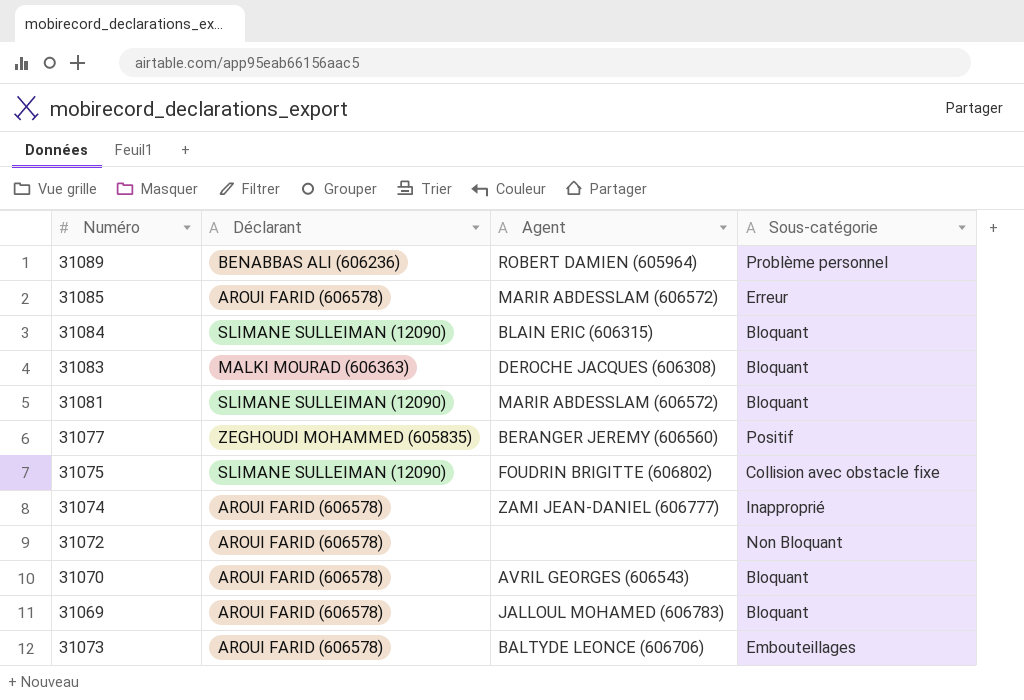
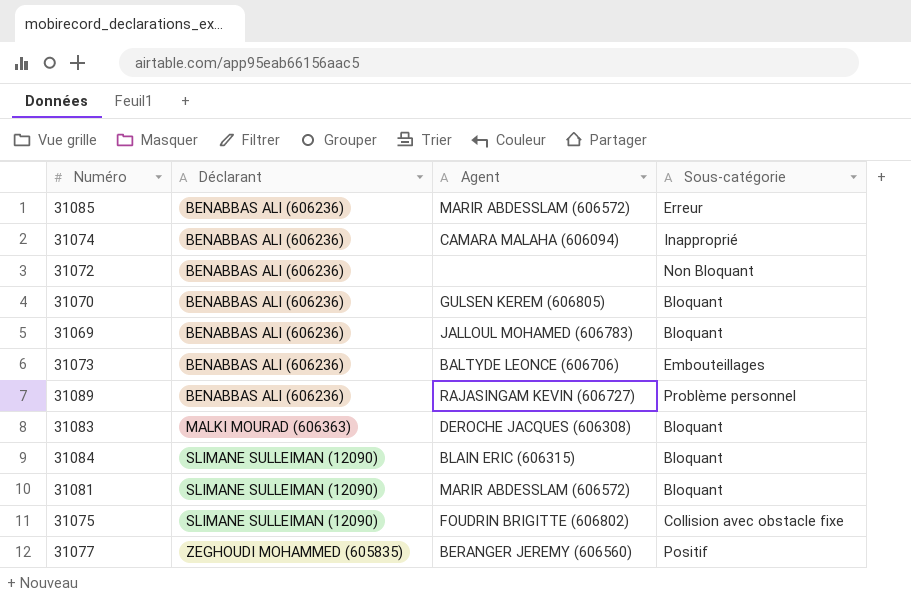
row order: none -> Déclarant ascending
31085 | Déclarant: AROUI FARID (606578) -> BENABBAS ALI (606236)
31074 | Déclarant: AROUI FARID (606578) -> BENABBAS ALI (606236)
31074 | Agent: ZAMI JEAN-DANIEL (606777) -> CAMARA MALAHA (606094)
31072 | Déclarant: AROUI FARID (606578) -> BENABBAS ALI (606236)
31070 | Déclarant: AROUI FARID (606578) -> BENABBAS ALI (606236)
31070 | Agent: AVRIL GEORGES (606543) -> GULSEN KEREM (606805)
31069 | Déclarant: AROUI FARID (606578) -> BENABBAS ALI (606236)
31073 | Déclarant: AROUI FARID (606578) -> BENABBAS ALI (606236)
31089 | Agent: ROBERT DAMIEN (605964) -> RAJASINGAM KEVIN (606727)

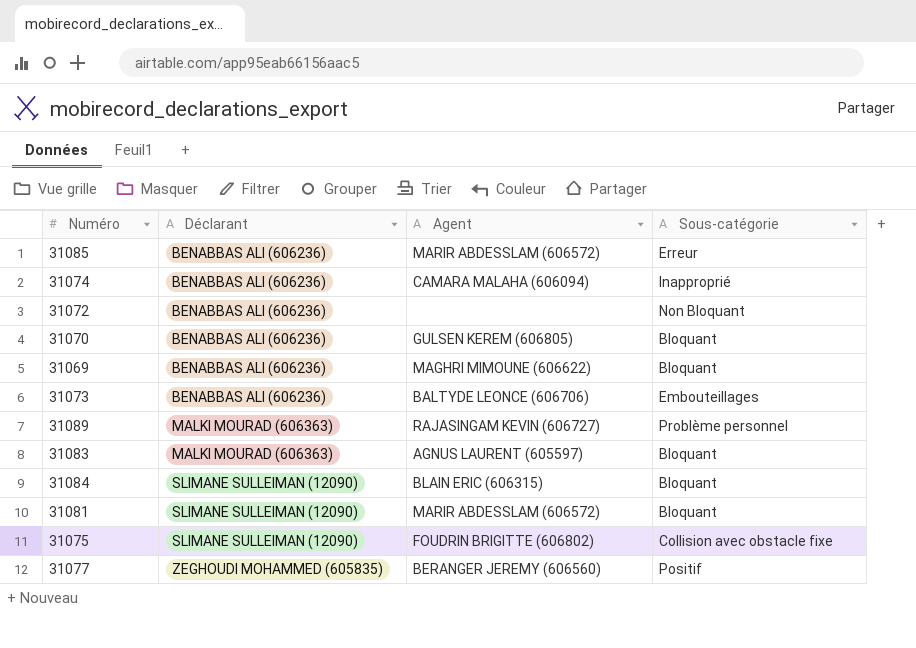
31069 | Agent: JALLOUL MOHAMED (606783) -> MAGHRI MIMOUNE (606622)
31089 | Déclarant: BENABBAS ALI (606236) -> MALKI MOURAD (606363)
31083 | Agent: DEROCHE JACQUES (606308) -> AGNUS LAURENT (605597)

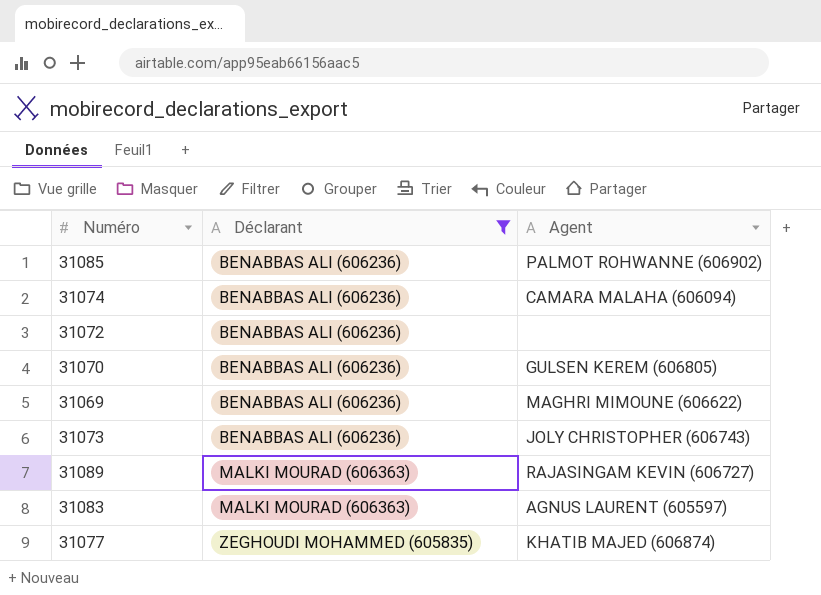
filter: none -> Déclarant != SLIMANE SULLEIMAN (12090)
column Sous-catégorie | position: 4 -> none
31085 | Agent: MARIR ABDESSLAM (606572) -> PALMOT ROHWANNE (606902)
31073 | Agent: BALTYDE LEONCE (606706) -> JOLY CHRISTOPHER (606743)
31077 | Agent: BERANGER JEREMY (606560) -> KHATIB MAJED (606874)

